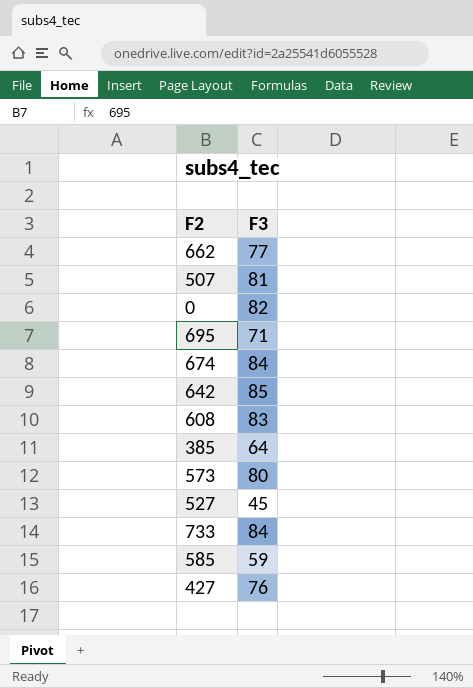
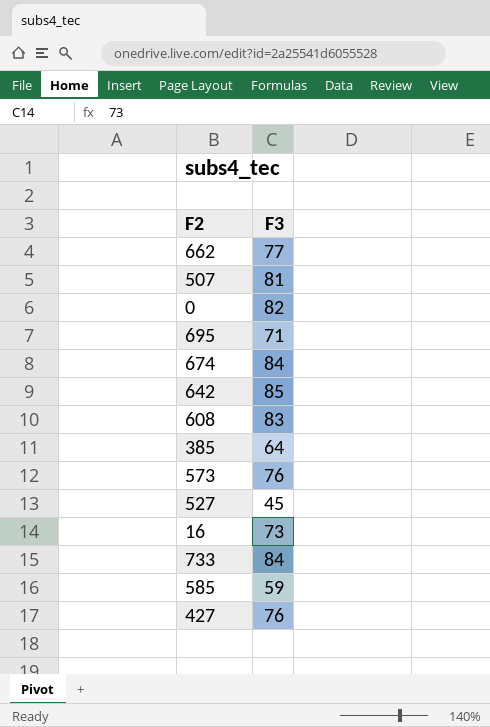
573 | F3: 80 -> 76
row 16: none -> 73

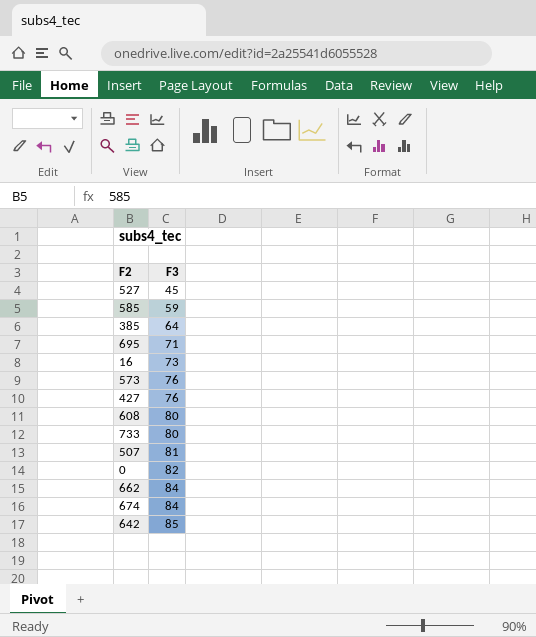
row order: none -> F3 ascending
608 | F3: 83 -> 80
733 | F3: 84 -> 80
662 | F3: 77 -> 84

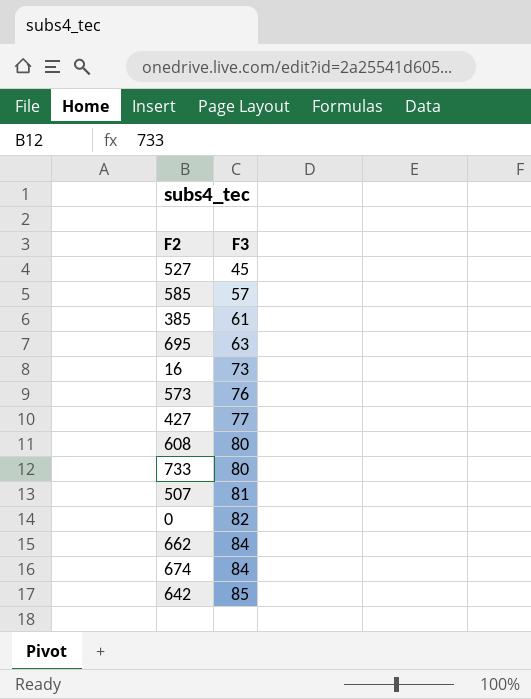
585 | F3: 59 -> 57
385 | F3: 64 -> 61
695 | F3: 71 -> 63
427 | F3: 76 -> 77

